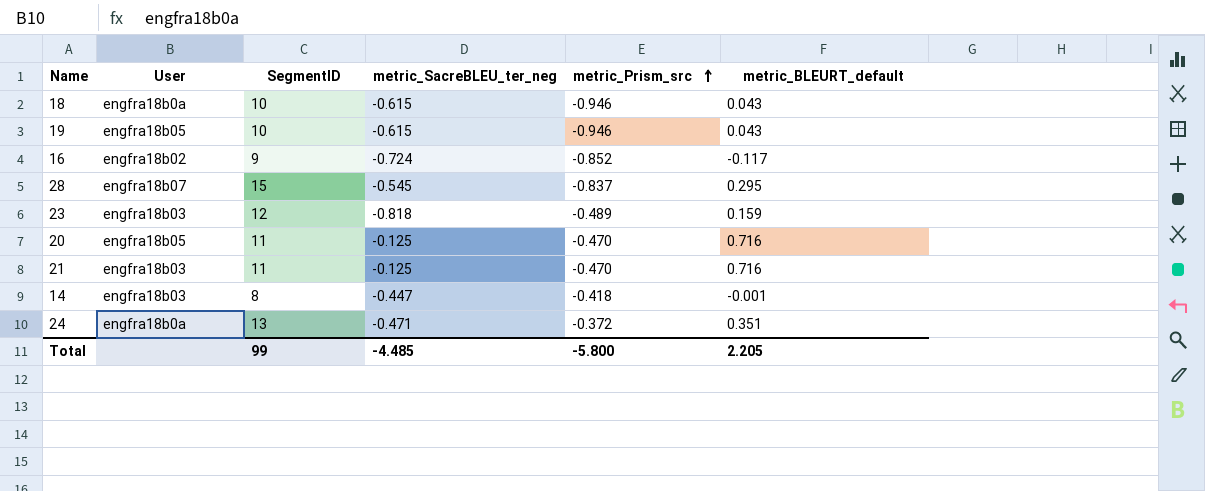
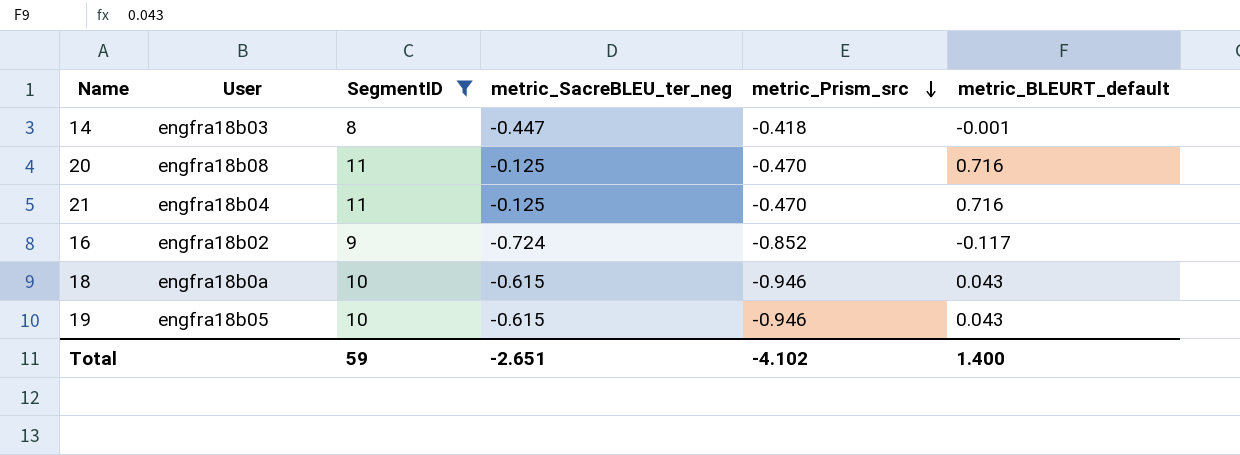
filter: none -> SegmentID <= 11
row order: metric_Prism_src ascending -> metric_Prism_src descending
20 | User: engfra18b05 -> engfra18b08
21 | User: engfra18b03 -> engfra18b04
Total | SegmentID: 99 -> 59
Total | metric_SacreBLEU_ter_neg: -4.485 -> -2.651
Total | metric_Prism_src: -5.800 -> -4.102
Total | metric_BLEURT_default: 2.205 -> 1.400

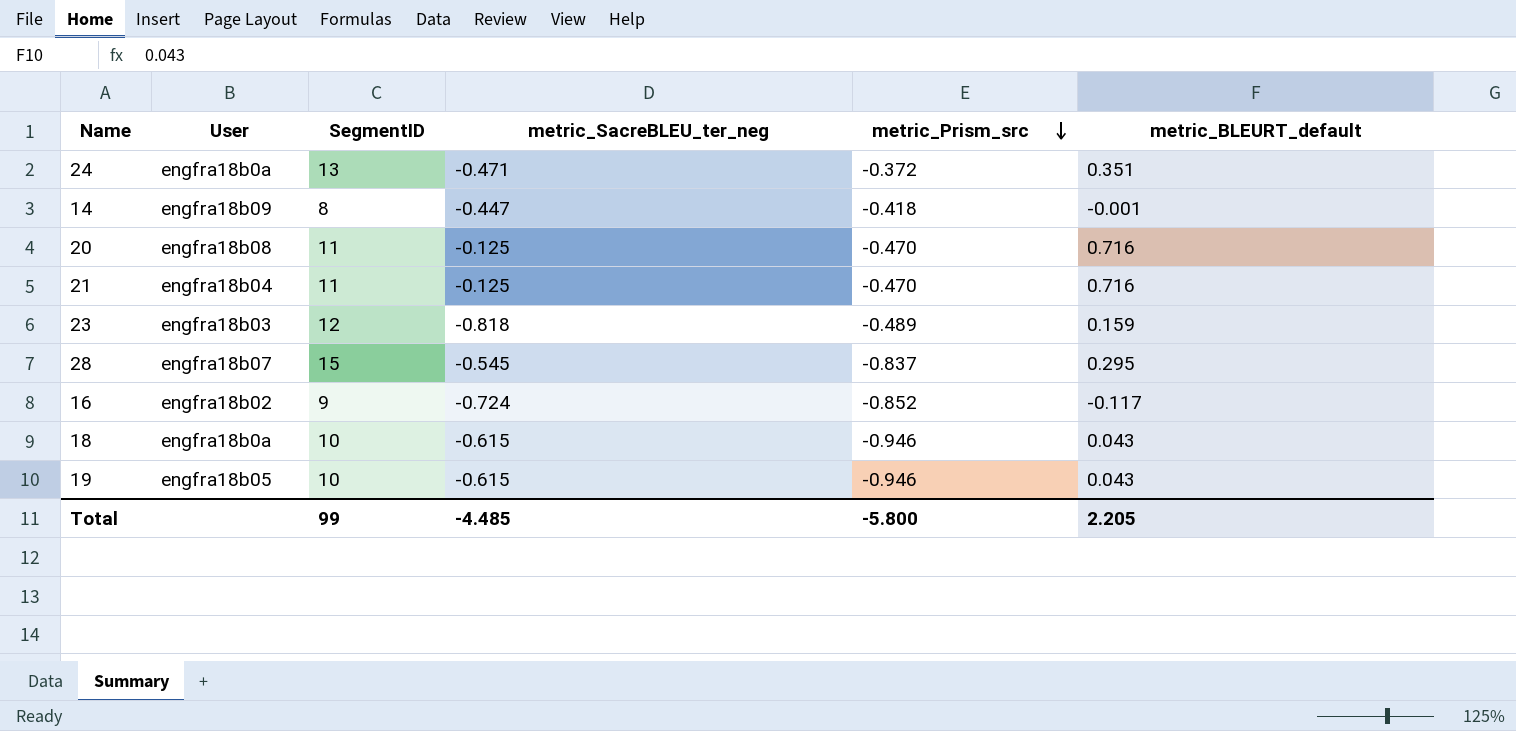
filter: SegmentID <= 11 -> none
14 | User: engfra18b03 -> engfra18b09
Total | SegmentID: 59 -> 99
Total | metric_SacreBLEU_ter_neg: -2.651 -> -4.485
Total | metric_Prism_src: -4.102 -> -5.800
Total | metric_BLEURT_default: 1.400 -> 2.205

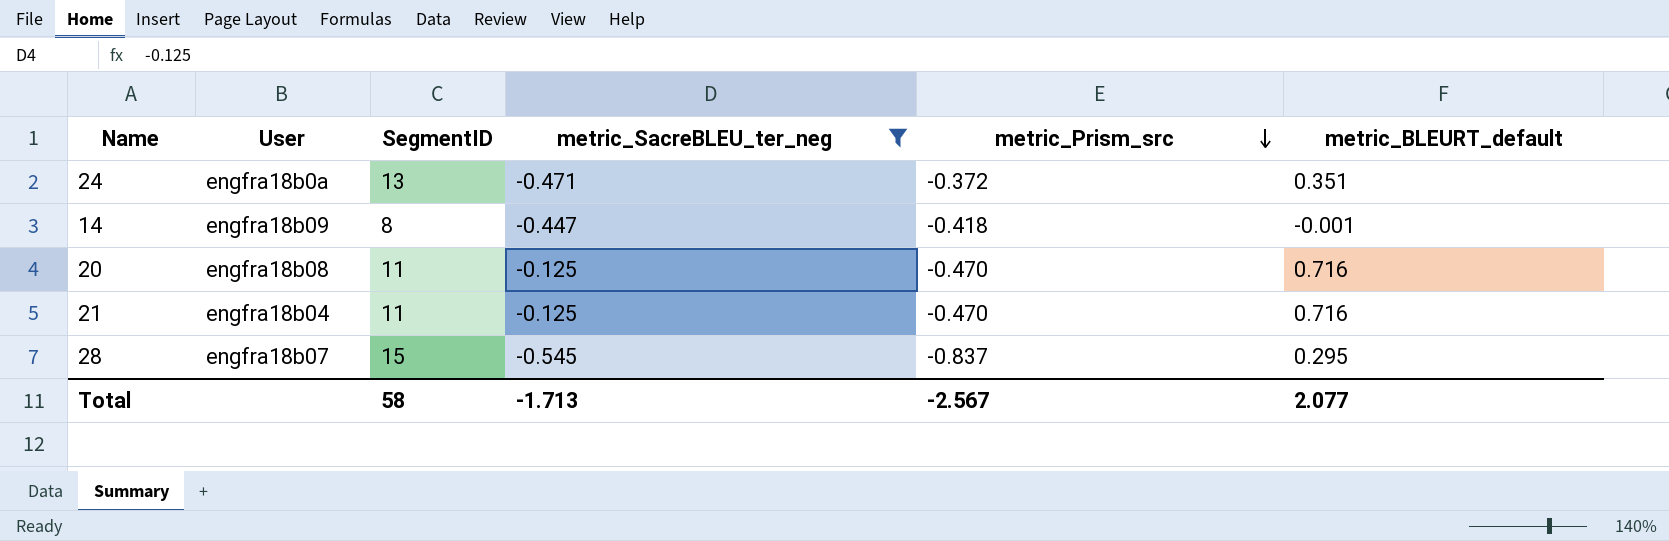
filter: none -> metric_SacreBLEU_ter_neg >= -0.545
Total | SegmentID: 99 -> 58
Total | metric_SacreBLEU_ter_neg: -4.485 -> -1.713
Total | metric_Prism_src: -5.800 -> -2.567
Total | metric_BLEURT_default: 2.205 -> 2.077

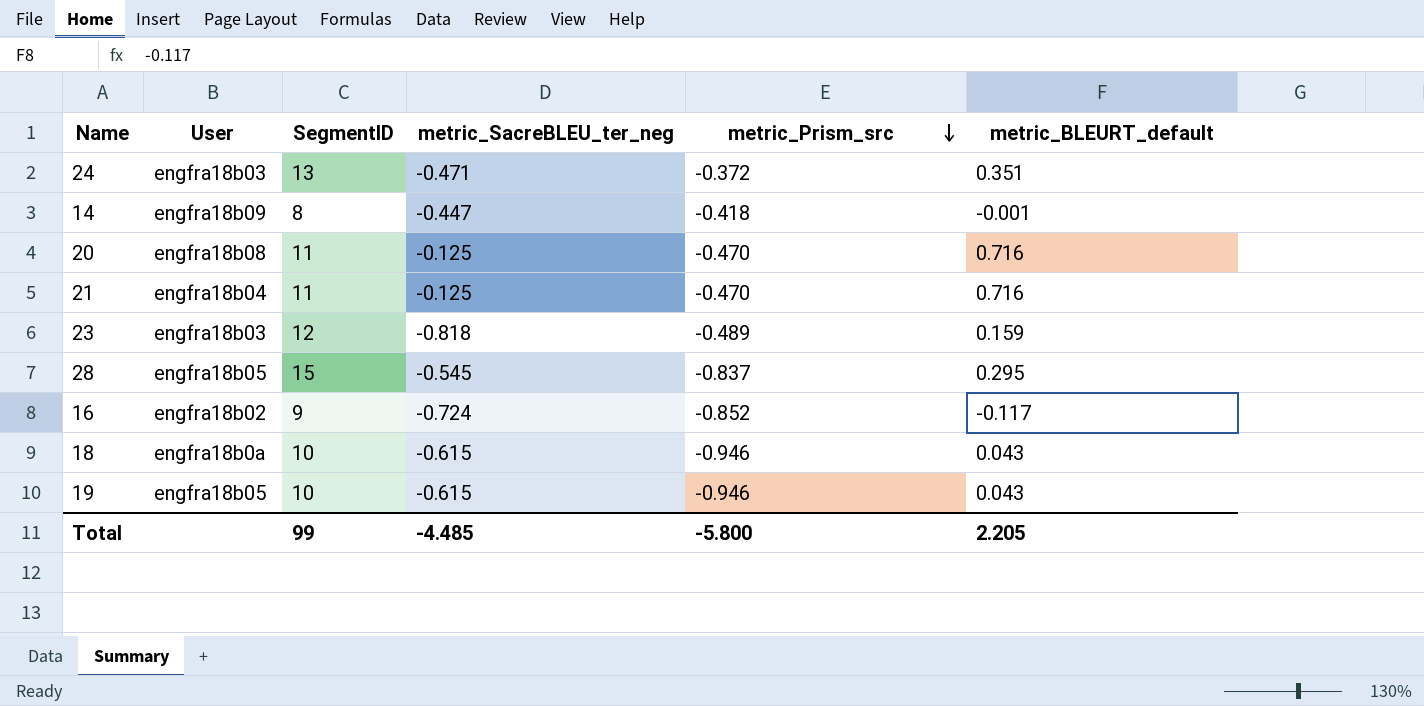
filter: metric_SacreBLEU_ter_neg >= -0.545 -> none
24 | User: engfra18b0a -> engfra18b03
28 | User: engfra18b07 -> engfra18b05
Total | SegmentID: 58 -> 99
Total | metric_SacreBLEU_ter_neg: -1.713 -> -4.485
Total | metric_Prism_src: -2.567 -> -5.800
Total | metric_BLEURT_default: 2.077 -> 2.205

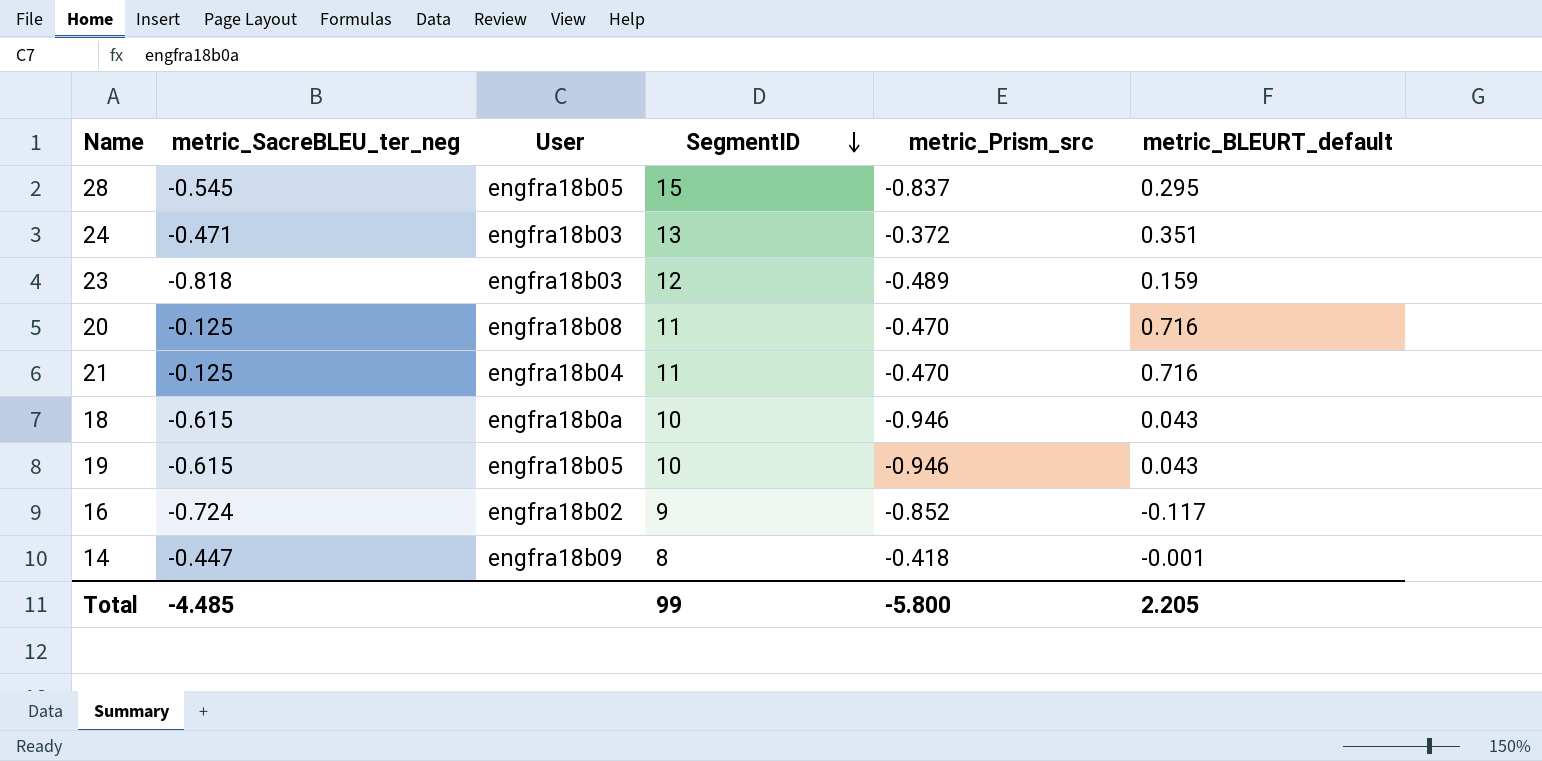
row order: metric_Prism_src descending -> SegmentID descending
column metric_SacreBLEU_ter_neg | position: 4 -> 2

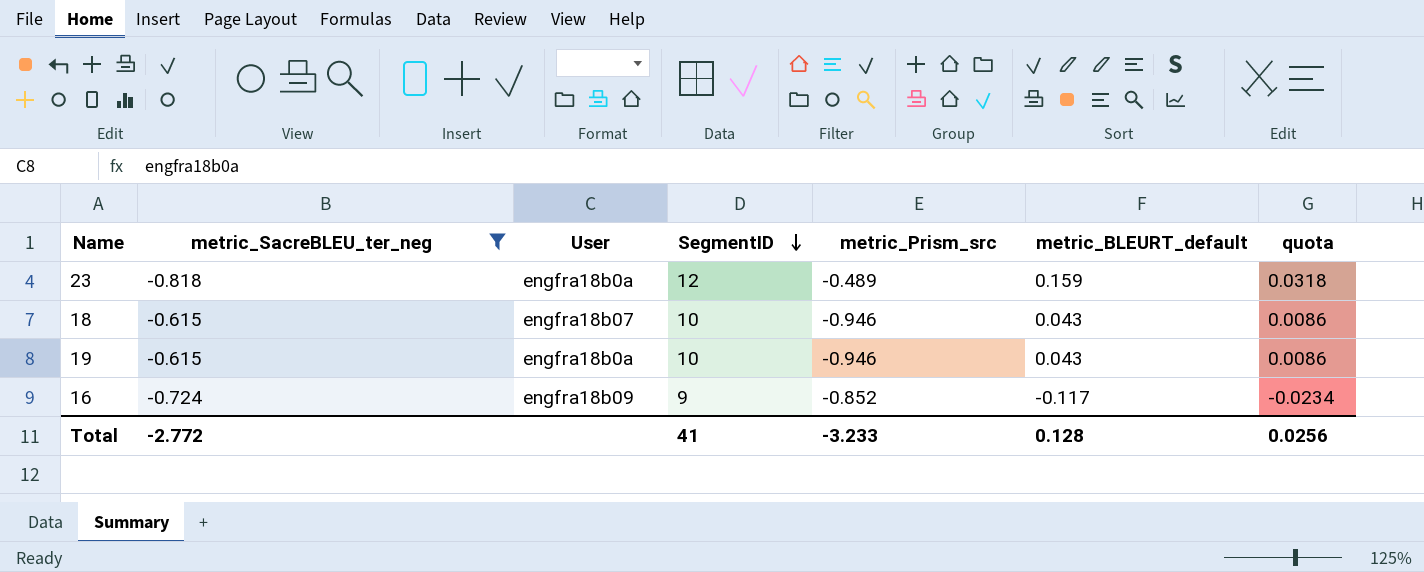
filter: none -> metric_SacreBLEU_ter_neg <= -0.615
column quota | formula: none -> [metric_BLEURT_default] * 0.2
23 | User: engfra18b03 -> engfra18b0a
18 | User: engfra18b0a -> engfra18b07
19 | User: engfra18b05 -> engfra18b0a
16 | User: engfra18b02 -> engfra18b09
Total | metric_SacreBLEU_ter_neg: -4.485 -> -2.772
Total | SegmentID: 99 -> 41
Total | metric_Prism_src: -5.800 -> -3.233
Total | metric_BLEURT_default: 2.205 -> 0.128

